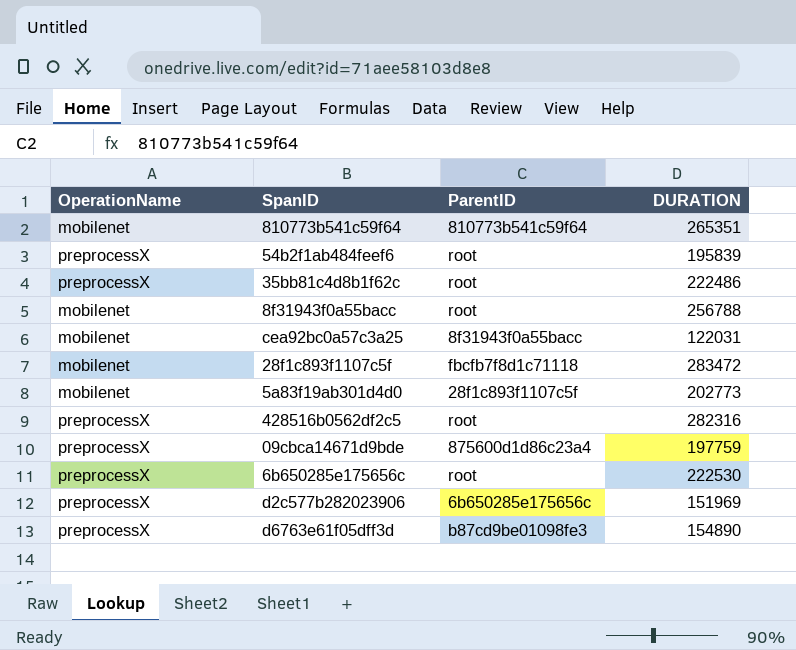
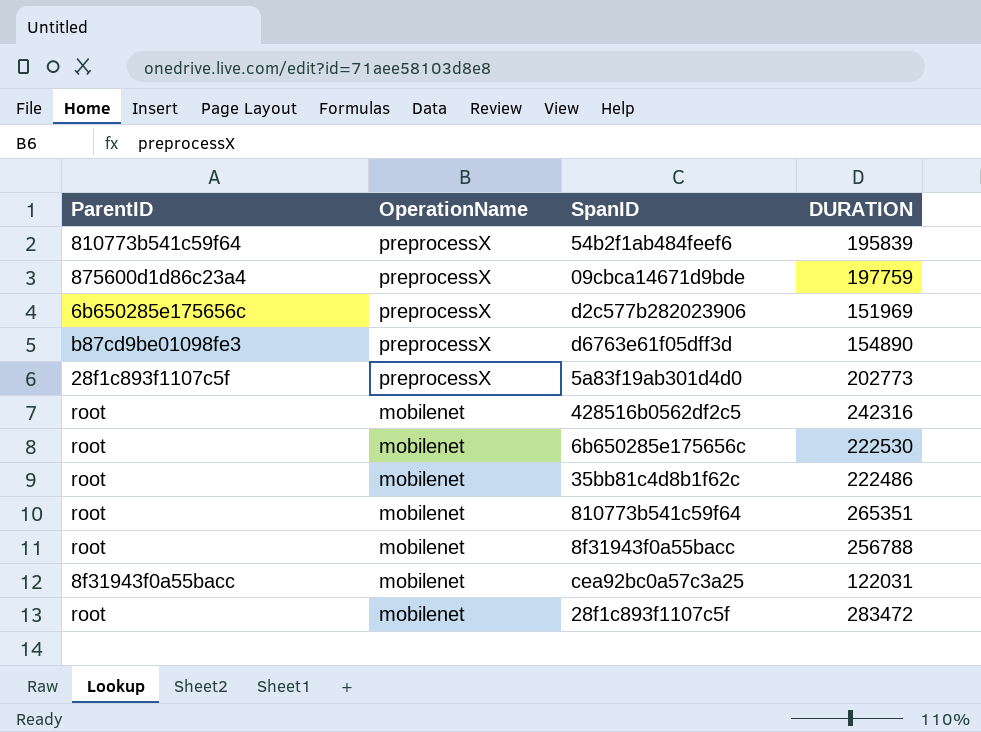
row order: none -> OperationName descending
column ParentID | position: 3 -> 1
54b2f1ab484feef6 | ParentID: root -> 810773b541c59f64
5a83f19ab301d4d0 | OperationName: mobilenet -> preprocessX
428516b0562df2c5 | OperationName: preprocessX -> mobilenet
428516b0562df2c5 | DURATION: 282316 -> 242316
6b650285e175656c | OperationName: preprocessX -> mobilenet
35bb81c4d8b1f62c | OperationName: preprocessX -> mobilenet
810773b541c59f64 | ParentID: 810773b541c59f64 -> root
28f1c893f1107c5f | ParentID: fbcfb7f8d1c71118 -> root

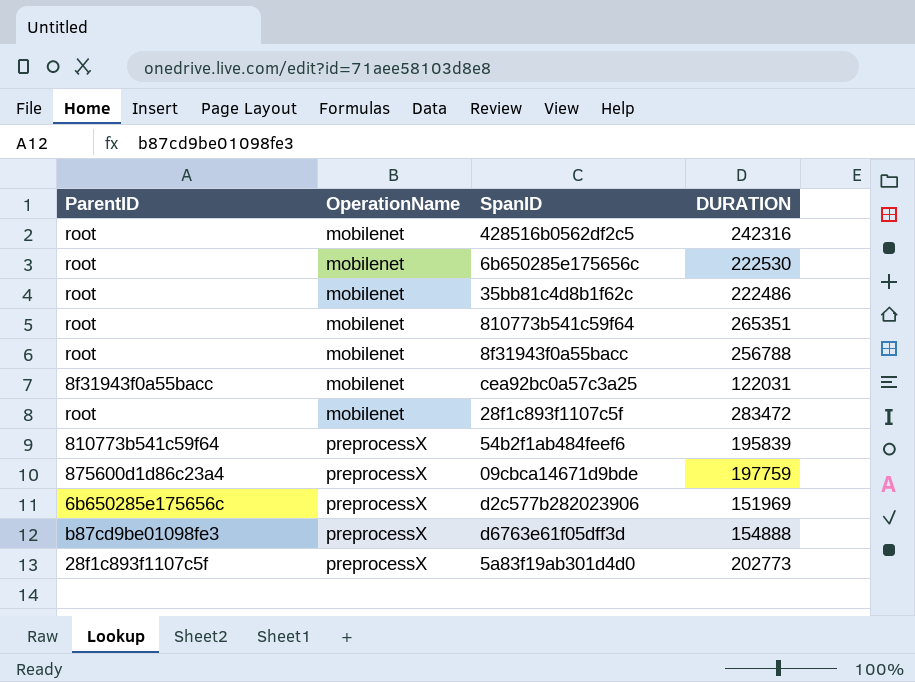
row order: OperationName descending -> OperationName ascending
d6763e61f05dff3d | DURATION: 154890 -> 154888

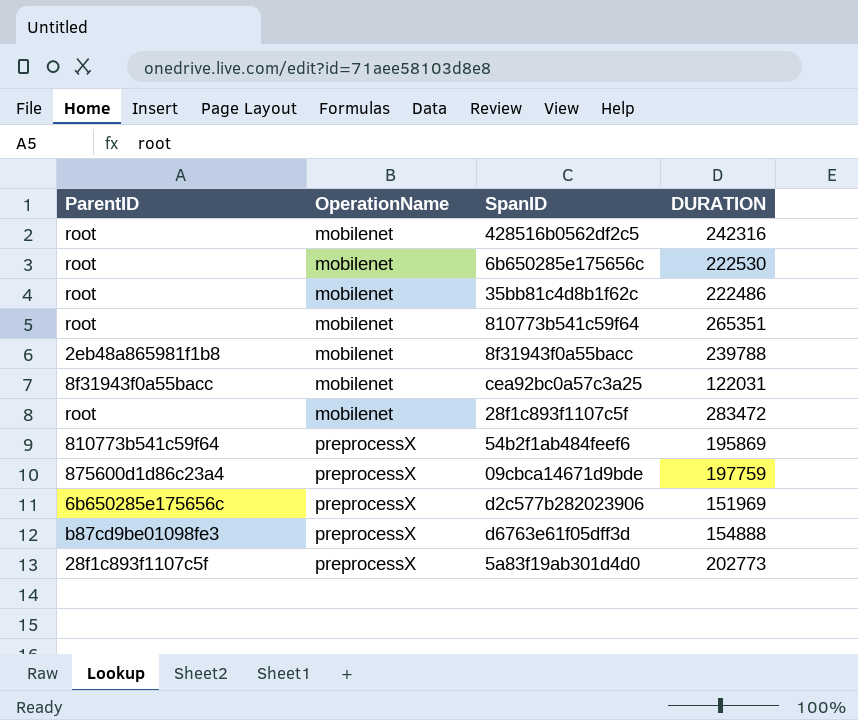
8f31943f0a55bacc | ParentID: root -> 2eb48a865981f1b8
8f31943f0a55bacc | DURATION: 256788 -> 239788
54b2f1ab484feef6 | DURATION: 195839 -> 195869

